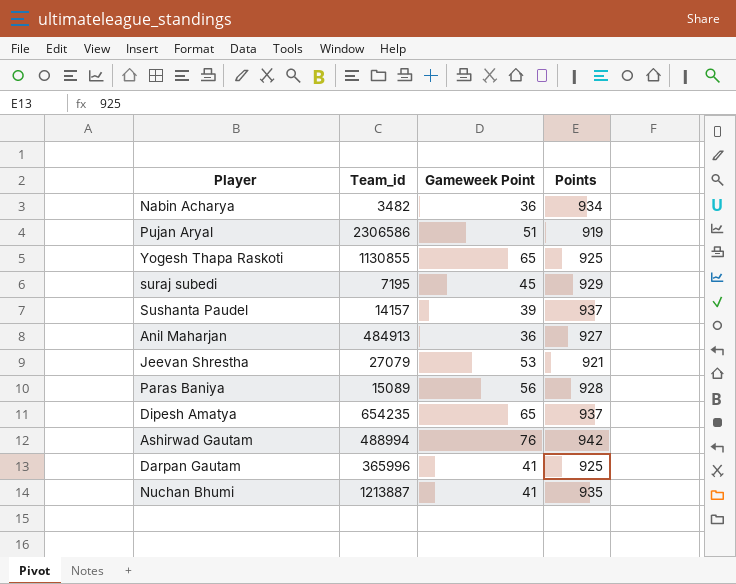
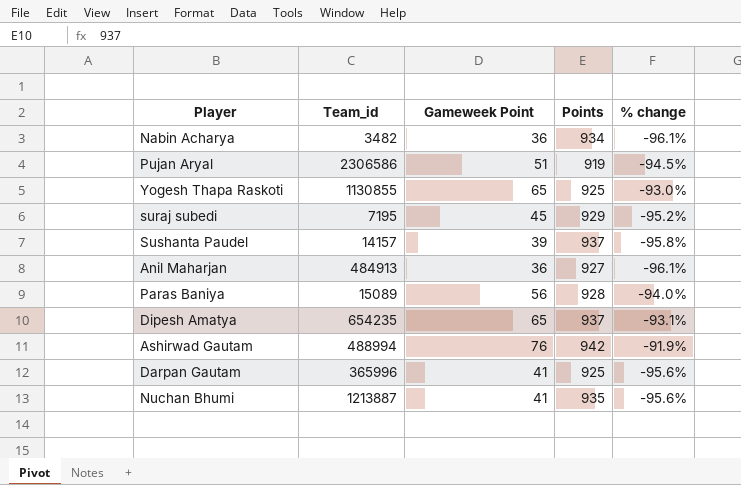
column % change | formula: none -> ([Gameweek Point] - [Points]) / [Points]
row Jeevan Shrestha: 27079 | 53 | 921 -> none

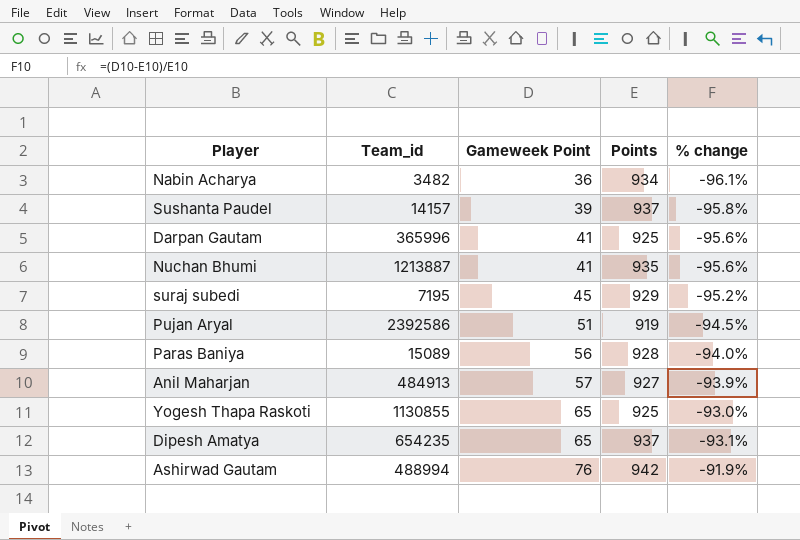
row order: none -> Gameweek Point ascending
Pujan Aryal | Team_id: 2306586 -> 2392586
Anil Maharjan | Gameweek Point: 36 -> 57
Anil Maharjan | % change: -96.1% -> -93.9%

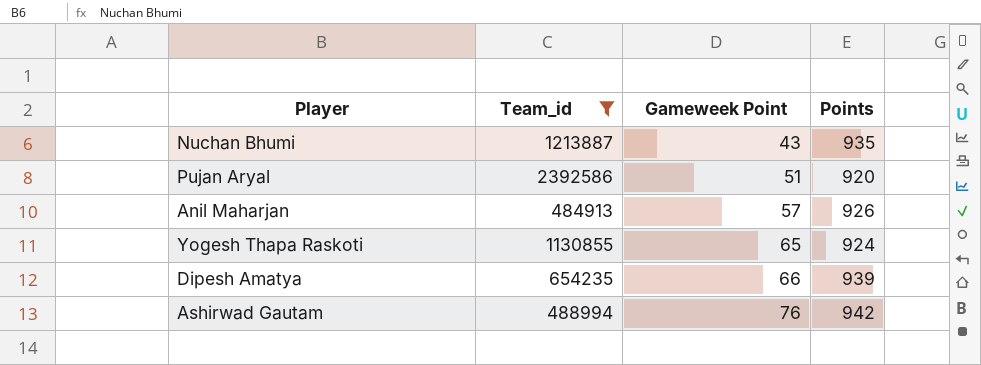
filter: none -> Team_id >= 484913
column % change | formula: ([Gameweek Point] - [Points]) / [Points] -> none
Nuchan Bhumi | Gameweek Point: 41 -> 43
Pujan Aryal | Points: 919 -> 920
Anil Maharjan | Points: 927 -> 926
Yogesh Thapa Raskoti | Points: 925 -> 924
Dipesh Amatya | Gameweek Point: 65 -> 66
Dipesh Amatya | Points: 937 -> 939

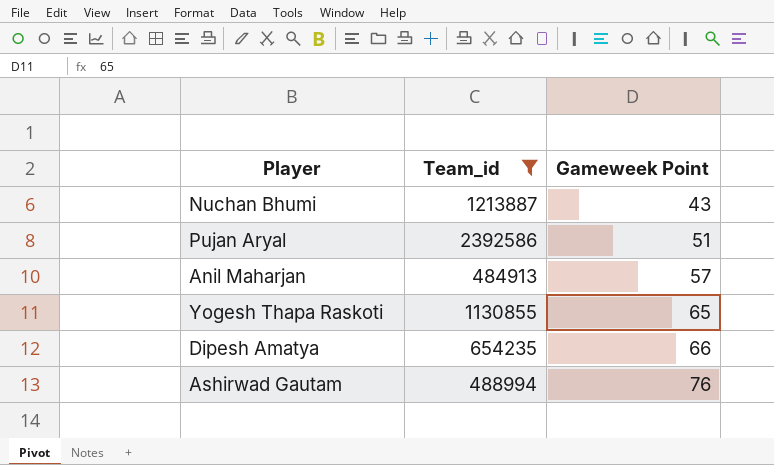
column Points | position: 4 -> none

